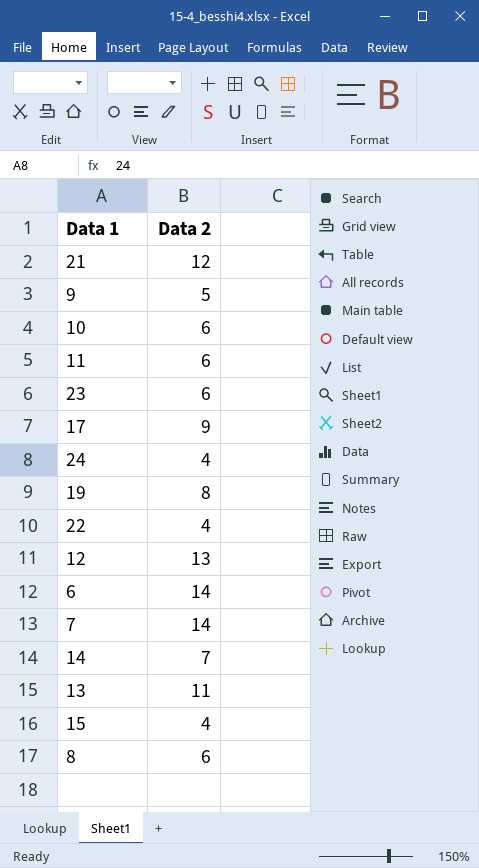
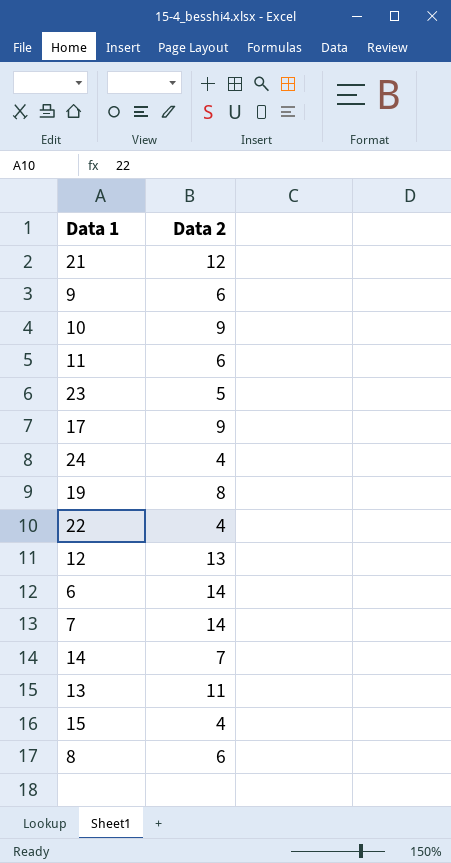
9 | Data 2: 5 -> 6
10 | Data 2: 6 -> 9
23 | Data 2: 6 -> 5

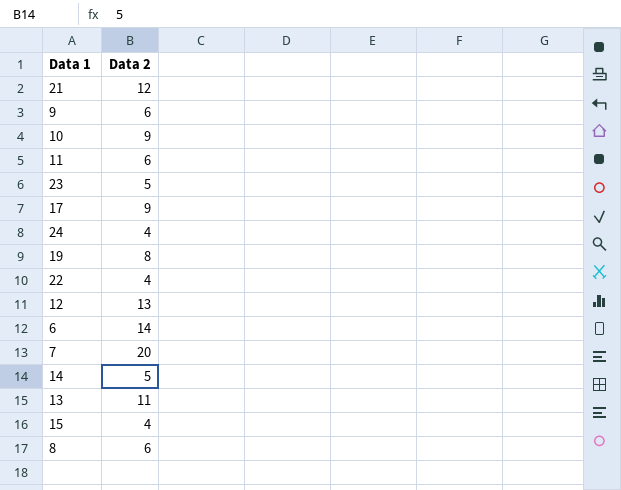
7 | Data 2: 14 -> 20
14 | Data 2: 7 -> 5

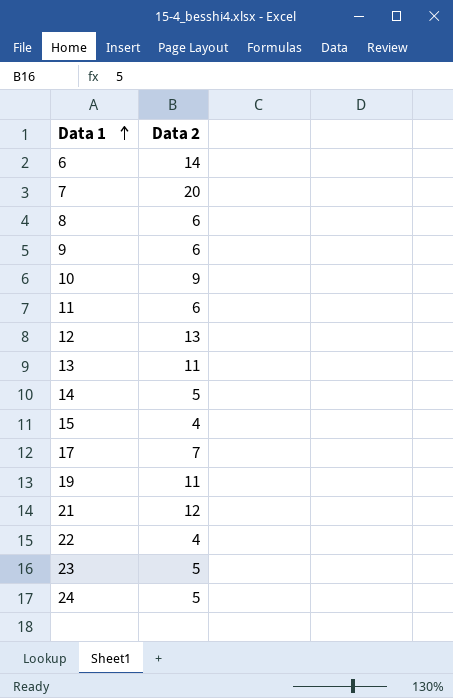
row order: none -> Data 1 ascending
17 | Data 2: 9 -> 7
19 | Data 2: 8 -> 11
24 | Data 2: 4 -> 5

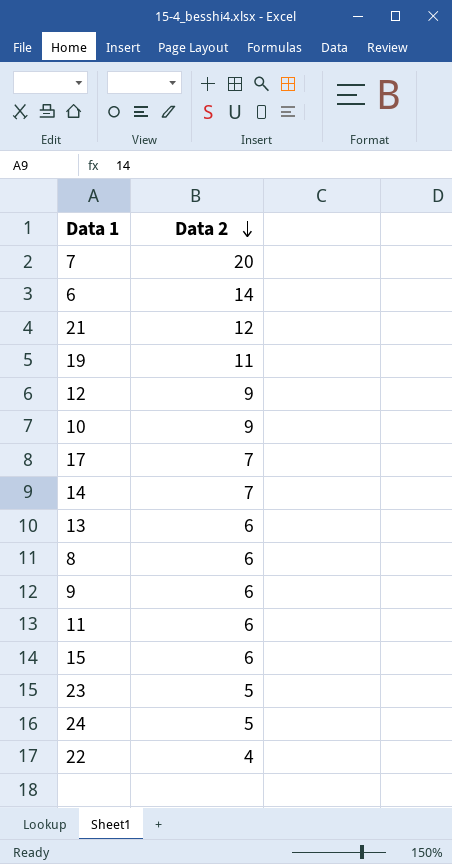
row order: Data 1 ascending -> Data 2 descending
12 | Data 2: 13 -> 9
14 | Data 2: 5 -> 7
13 | Data 2: 11 -> 6
15 | Data 2: 4 -> 6

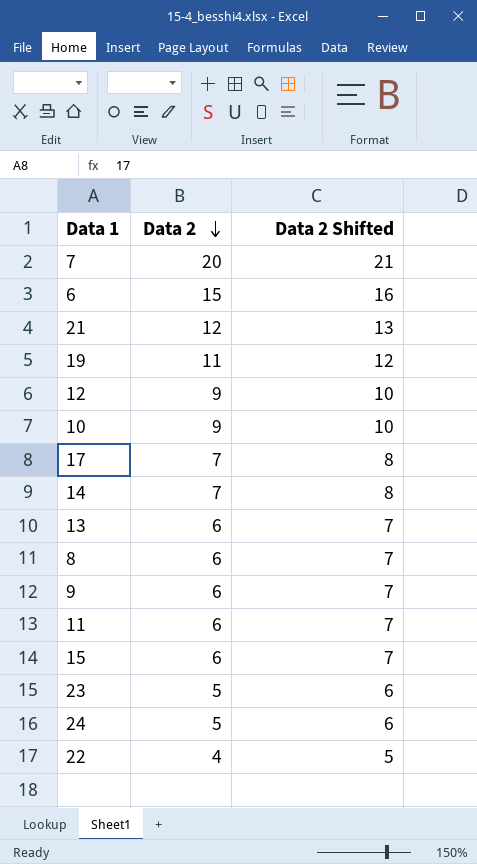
column Data 2 Shifted | formula: none -> [Data 2] + 1
6 | Data 2: 14 -> 15

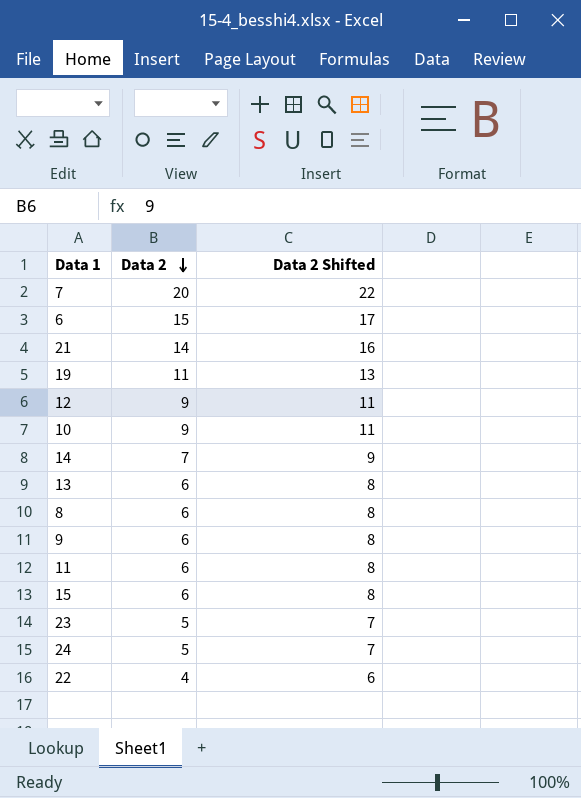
column Data 2 Shifted | formula: [Data 2] + 1 -> [Data 2] + 2
row 17: 7 | 8 -> none
21 | Data 2: 12 -> 14

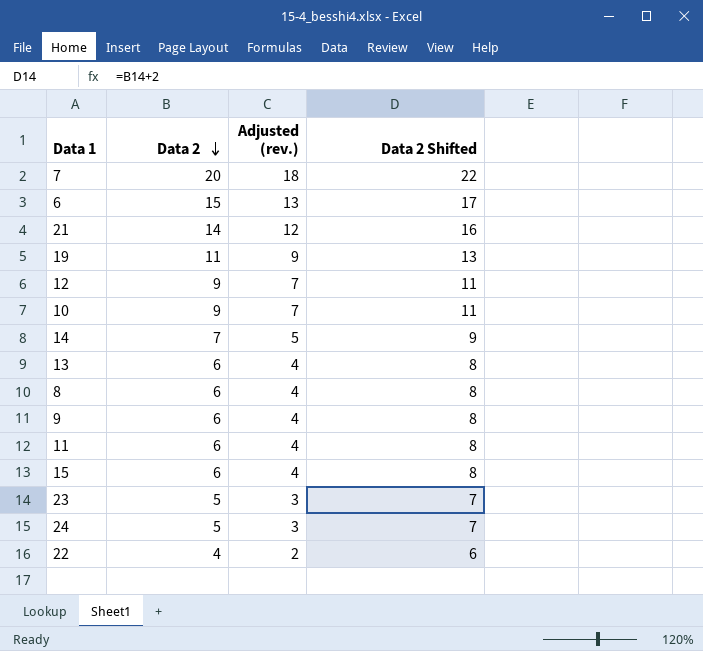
column Adjusted (rev.) | formula: none -> [Data 2] - 2

